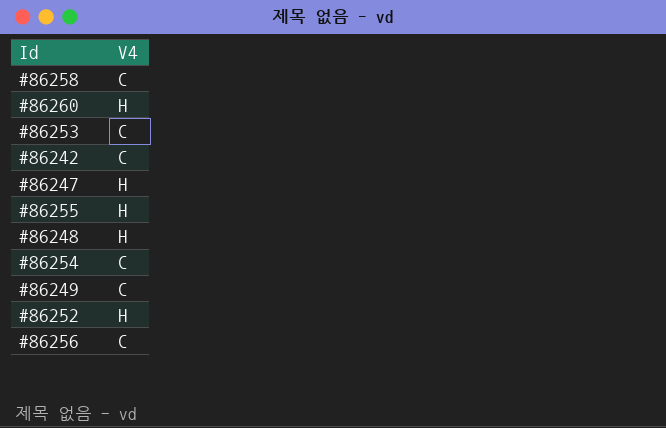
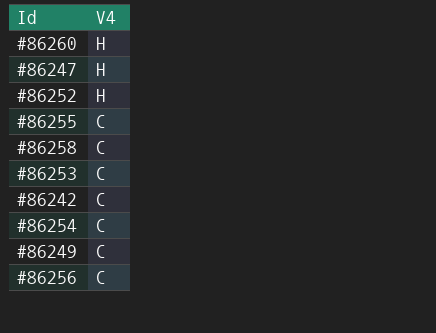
row order: none -> V4 descending
row #86248: H -> none
#86255 | V4: H -> C

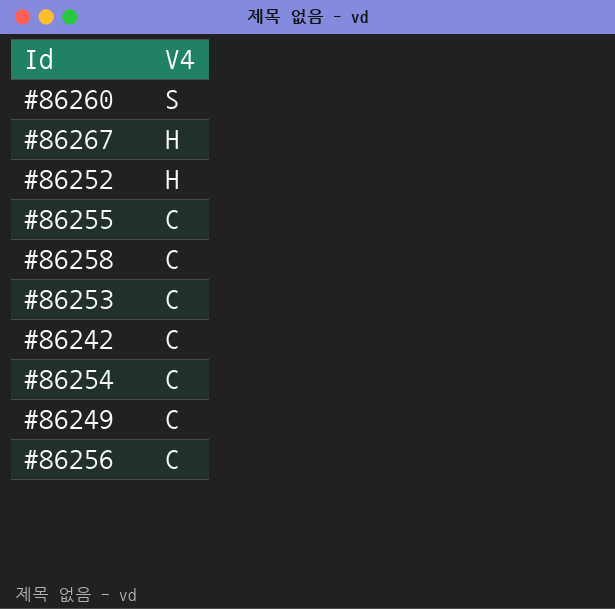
row #86247: H -> none
#86260 | V4: H -> S
row #86267: none -> H

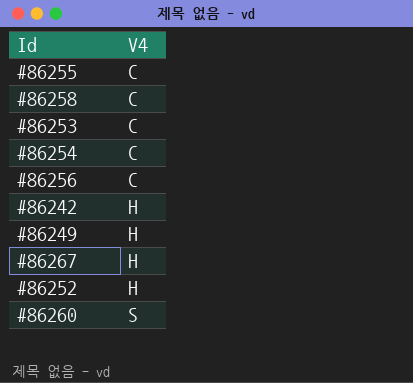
row order: V4 descending -> V4 ascending
#86242 | V4: C -> H
#86249 | V4: C -> H

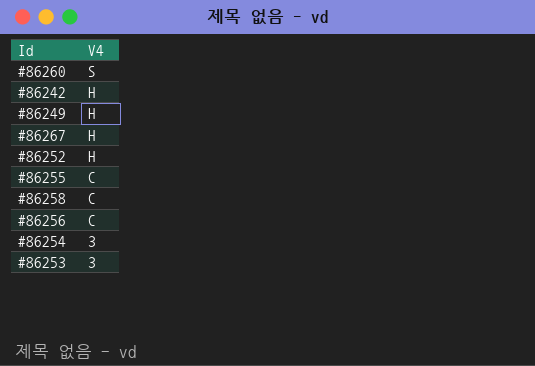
row order: V4 ascending -> V4 descending
#86254 | V4: C -> 3
#86253 | V4: C -> 3

